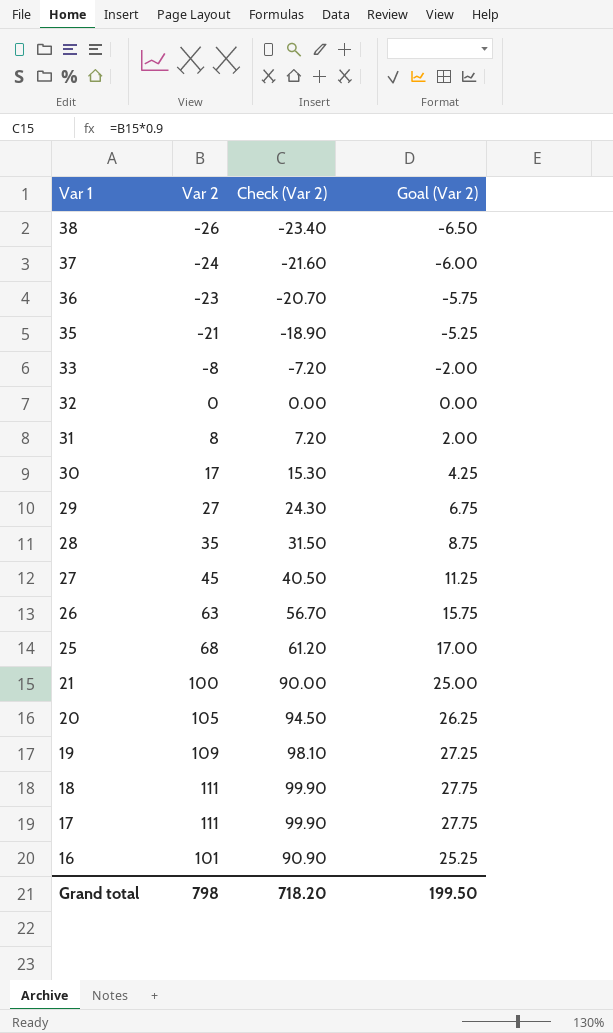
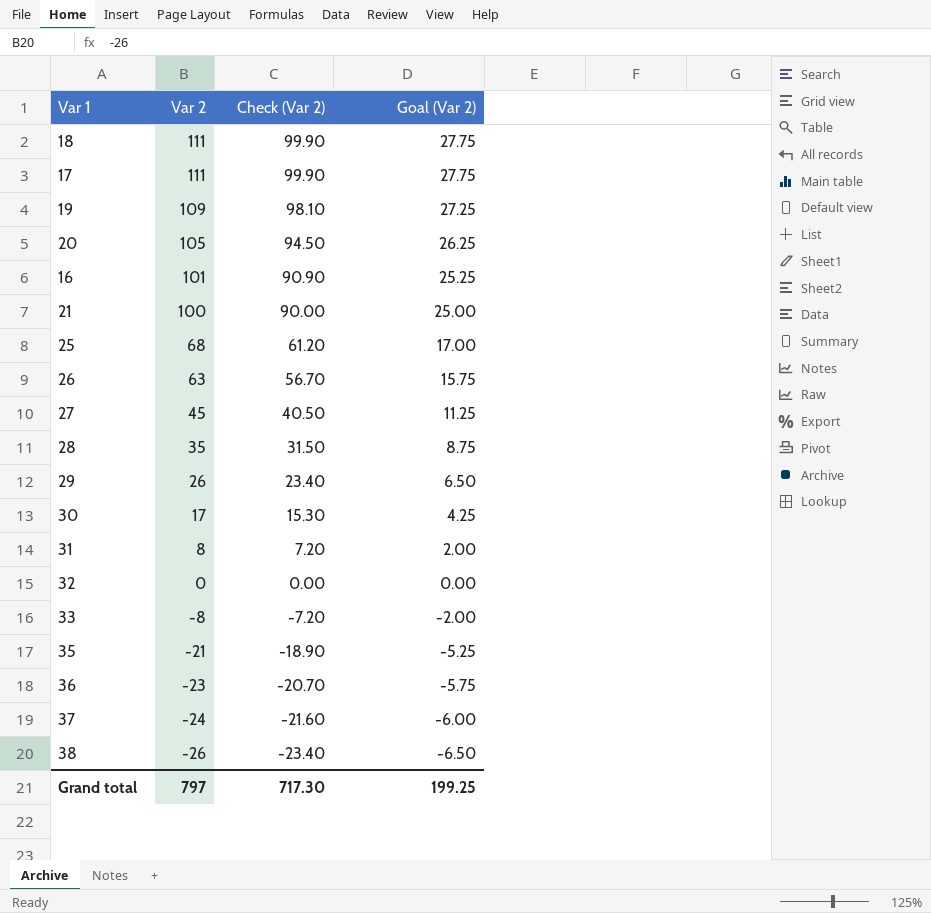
row order: Var 1 descending -> Var 2 descending
29 | Var 2: 27 -> 26
29 | Check (Var 2): 24.30 -> 23.40
29 | Goal (Var 2): 6.75 -> 6.50
Grand total | Var 2: 798 -> 797
Grand total | Check (Var 2): 718.20 -> 717.30
Grand total | Goal (Var 2): 199.50 -> 199.25

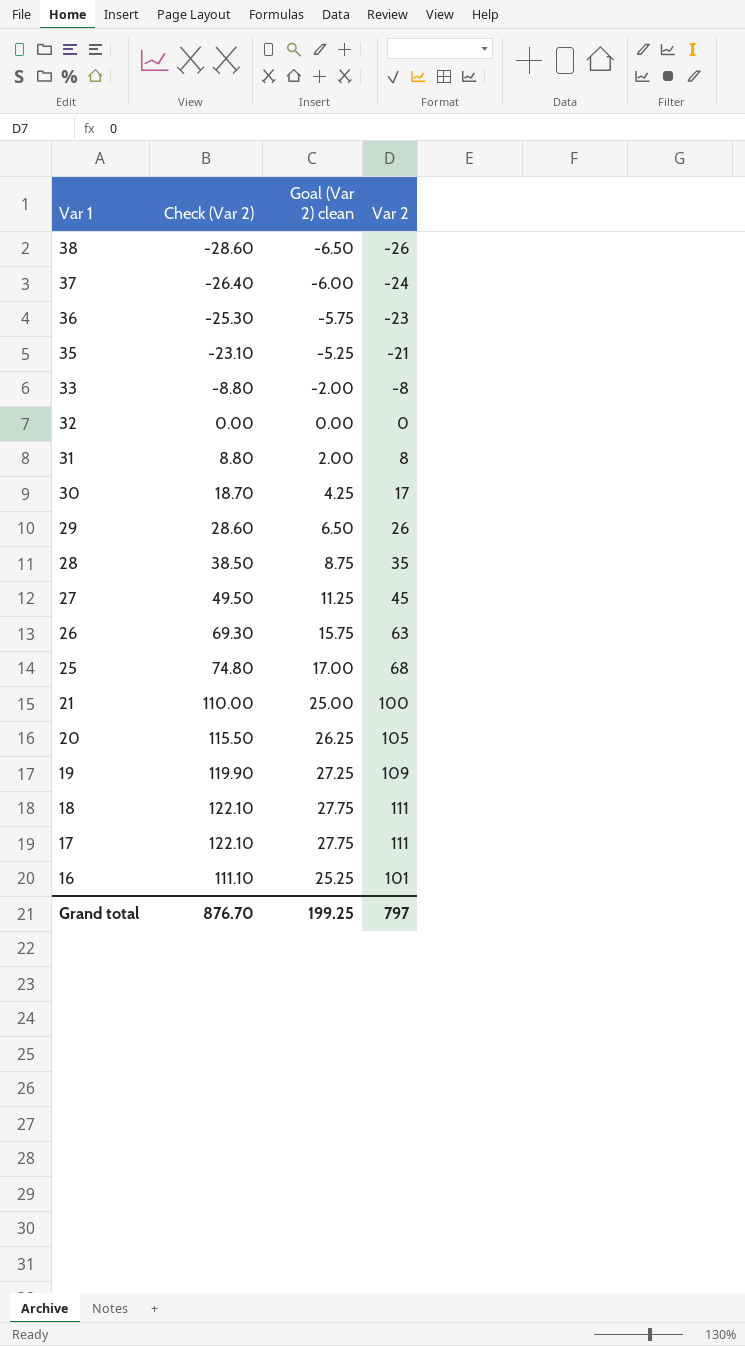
row order: Var 2 descending -> Var 1 descending
column Check (Var 2) | formula: [Var 2] * 0.9 -> [Var 2] * 1.1
column name: Goal (Var 2) -> Goal (Var 2) clean
column Var 2 | position: 2 -> 4
Grand total | Check (Var 2): 717.30 -> 876.70

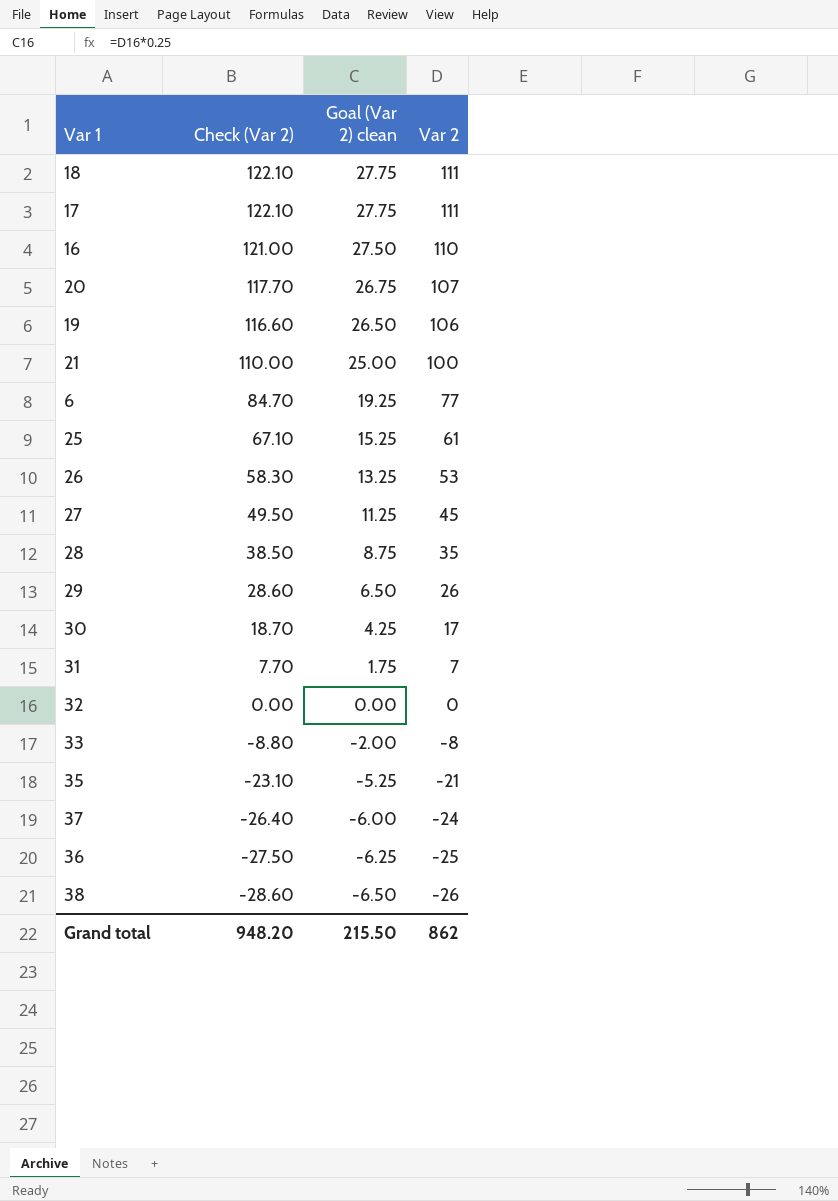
row order: Var 1 descending -> Check (Var 2) descending
16 | Check (Var 2): 111.10 -> 121.00
16 | Goal (Var 2) clean: 25.25 -> 27.50
16 | Var 2: 101 -> 110
20 | Check (Var 2): 115.50 -> 117.70
20 | Goal (Var 2) clean: 26.25 -> 26.75
20 | Var 2: 105 -> 107
19 | Check (Var 2): 119.90 -> 116.60
19 | Goal (Var 2) clean: 27.25 -> 26.50
19 | Var 2: 109 -> 106
row 6: none -> 84.70 | 19.25 | 77
25 | Check (Var 2): 74.80 -> 67.10
25 | Goal (Var 2) clean: 17.00 -> 15.25
25 | Var 2: 68 -> 61
26 | Check (Var 2): 69.30 -> 58.30
26 | Goal (Var 2) clean: 15.75 -> 13.25
26 | Var 2: 63 -> 53
31 | Check (Var 2): 8.80 -> 7.70
31 | Goal (Var 2) clean: 2.00 -> 1.75
31 | Var 2: 8 -> 7
36 | Check (Var 2): -25.30 -> -27.50
36 | Goal (Var 2) clean: -5.75 -> -6.25
36 | Var 2: -23 -> -25
Grand total | Check (Var 2): 876.70 -> 948.20
Grand total | Goal (Var 2) clean: 199.25 -> 215.50
Grand total | Var 2: 797 -> 862

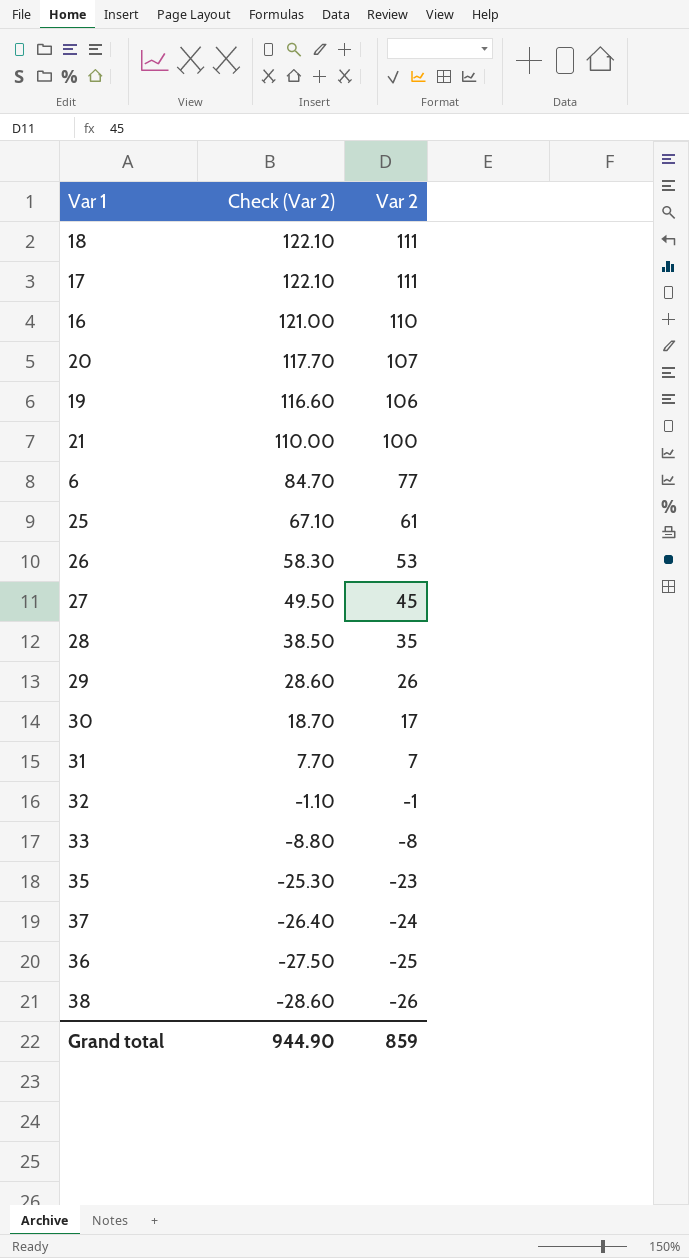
column Goal (Var 2) clean | formula: [Var 2] * 0.25 -> none
32 | Check (Var 2): 0.00 -> -1.10
32 | Var 2: 0 -> -1
35 | Check (Var 2): -23.10 -> -25.30
35 | Var 2: -21 -> -23
Grand total | Check (Var 2): 948.20 -> 944.90
Grand total | Var 2: 862 -> 859

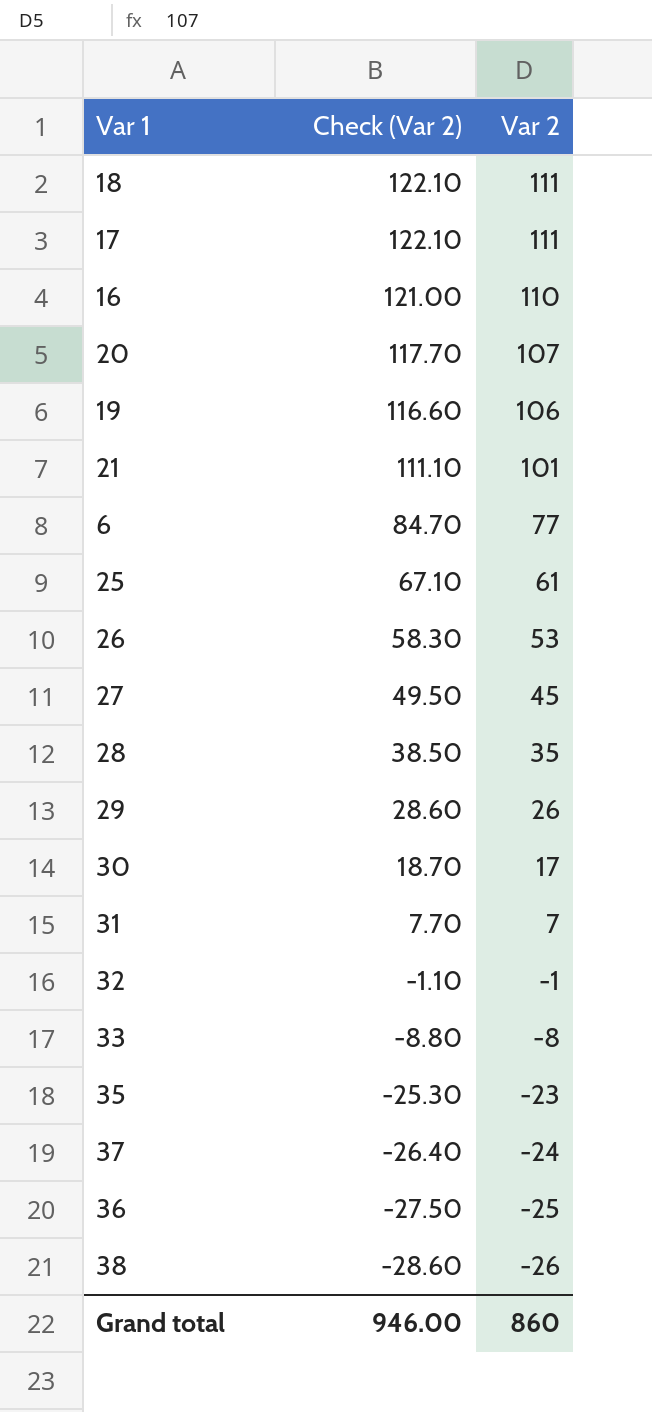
21 | Check (Var 2): 110.00 -> 111.10
21 | Var 2: 100 -> 101
Grand total | Check (Var 2): 944.90 -> 946.00
Grand total | Var 2: 859 -> 860

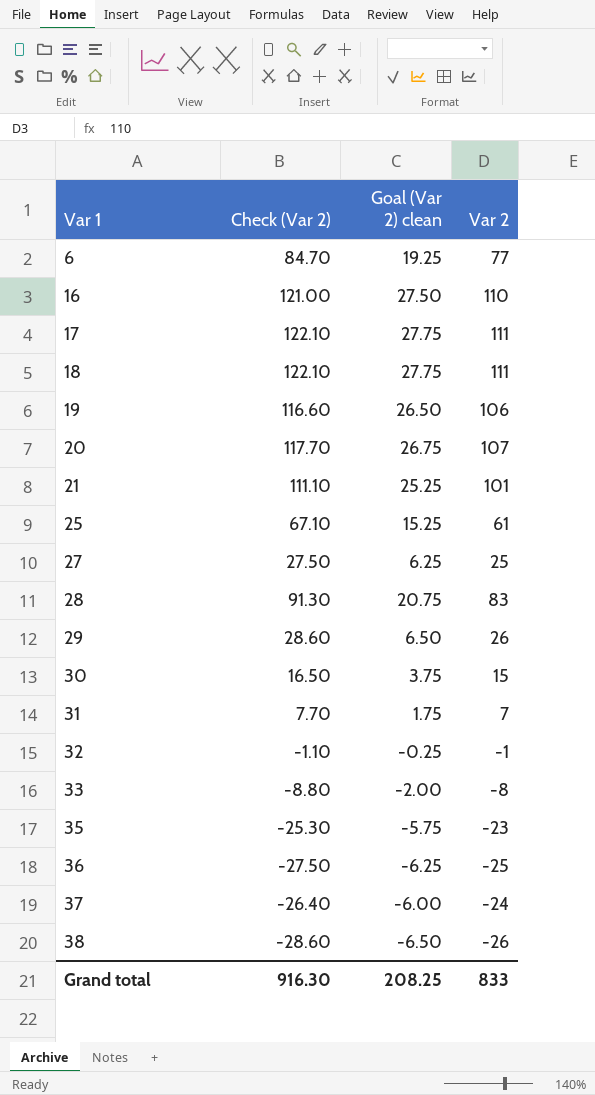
row order: Check (Var 2) descending -> Var 1 ascending
column Goal (Var 2) clean | formula: none -> [Var 2] * 0.25
row 26: 58.30 | 53 -> none
27 | Check (Var 2): 49.50 -> 27.50
27 | Var 2: 45 -> 25
28 | Check (Var 2): 38.50 -> 91.30
28 | Var 2: 35 -> 83
30 | Check (Var 2): 18.70 -> 16.50
30 | Var 2: 17 -> 15
Grand total | Check (Var 2): 946.00 -> 916.30
Grand total | Var 2: 860 -> 833

